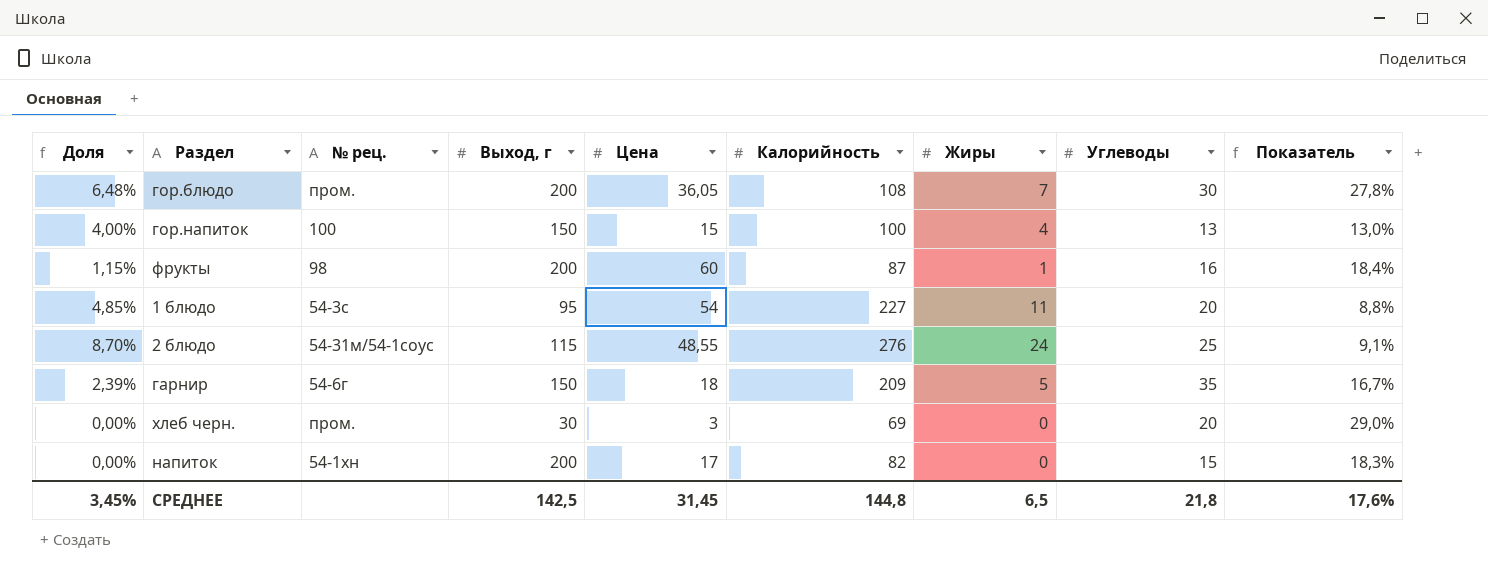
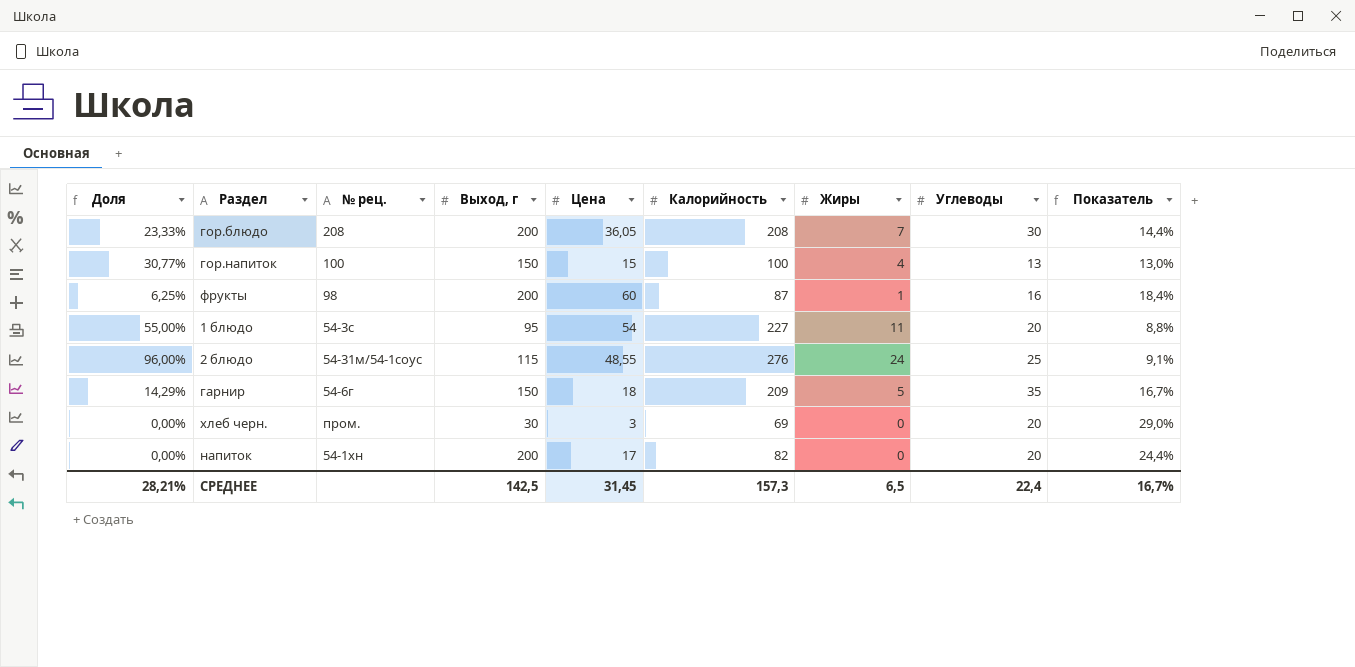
column Доля | formula: [Жиры] / [Калорийность] -> [Жиры] / [Углеводы]
гор.блюдо | № рец.: пром. -> 208
гор.блюдо | Калорийность: 108 -> 208
гор.блюдо | Показатель: 27,8% -> 14,4%
напиток | Углеводы: 15 -> 20
напиток | Показатель: 18,3% -> 24,4%
СРЕДНЕЕ | Доля: 3,45% -> 28,21%
СРЕДНЕЕ | Калорийность: 144,8 -> 157,3
СРЕДНЕЕ | Углеводы: 21,8 -> 22,4
СРЕДНЕЕ | Показатель: 17,6% -> 16,7%

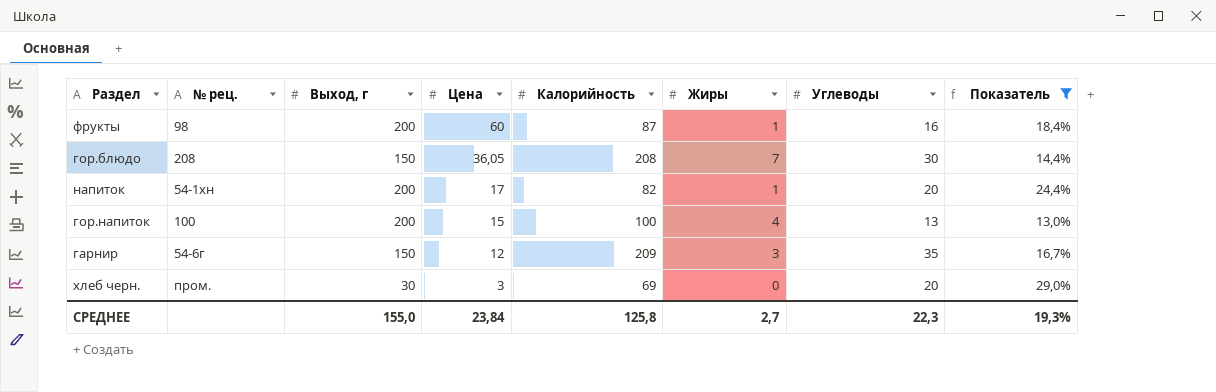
filter: none -> Показатель >= 13,0%
row order: none -> Цена descending
column Доля | formula: [Жиры] / [Углеводы] -> none
гор.блюдо | Выход, г: 200 -> 150
напиток | Жиры: 0 -> 1
гор.напиток | Выход, г: 150 -> 200
гарнир | Цена: 18 -> 12
гарнир | Жиры: 5 -> 3
СРЕДНЕЕ | Выход, г: 142,5 -> 155,0
СРЕДНЕЕ | Цена: 31,45 -> 23,84
СРЕДНЕЕ | Калорийность: 157,3 -> 125,8
СРЕДНЕЕ | Жиры: 6,5 -> 2,7
СРЕДНЕЕ | Углеводы: 22,4 -> 22,3
СРЕДНЕЕ | Показатель: 16,7% -> 19,3%

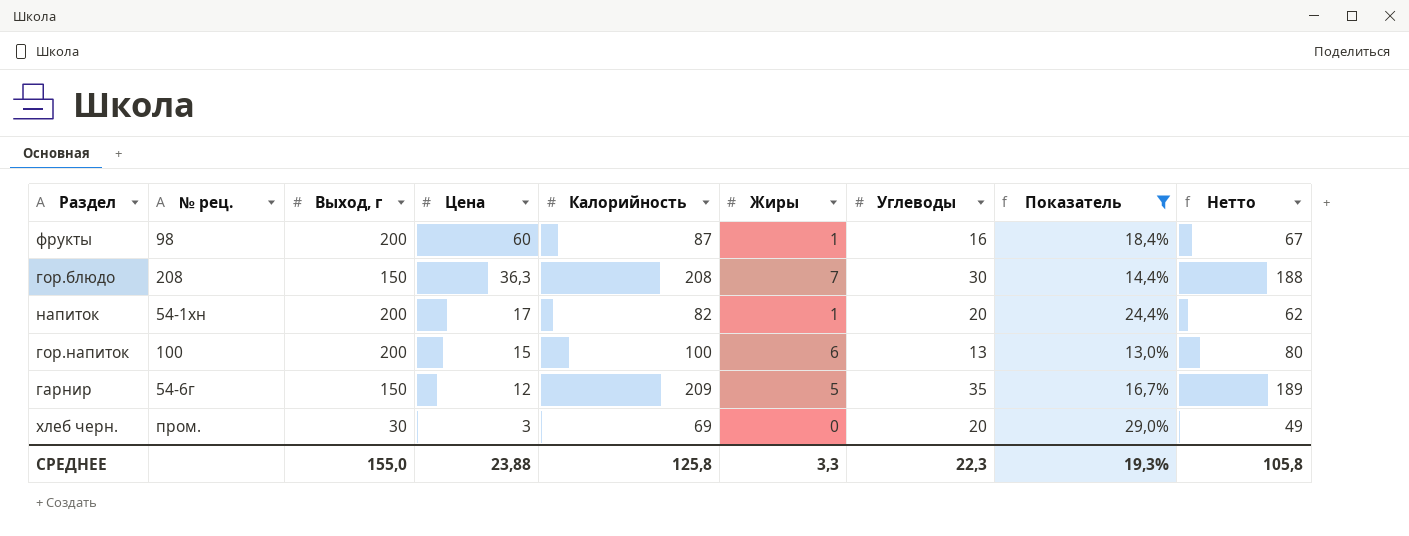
column Нетто | formula: none -> [Калорийность] - 20
гор.блюдо | Цена: 36,05 -> 36,3
гор.напиток | Жиры: 4 -> 6
гарнир | Жиры: 3 -> 5
СРЕДНЕЕ | Цена: 23,84 -> 23,88
СРЕДНЕЕ | Жиры: 2,7 -> 3,3

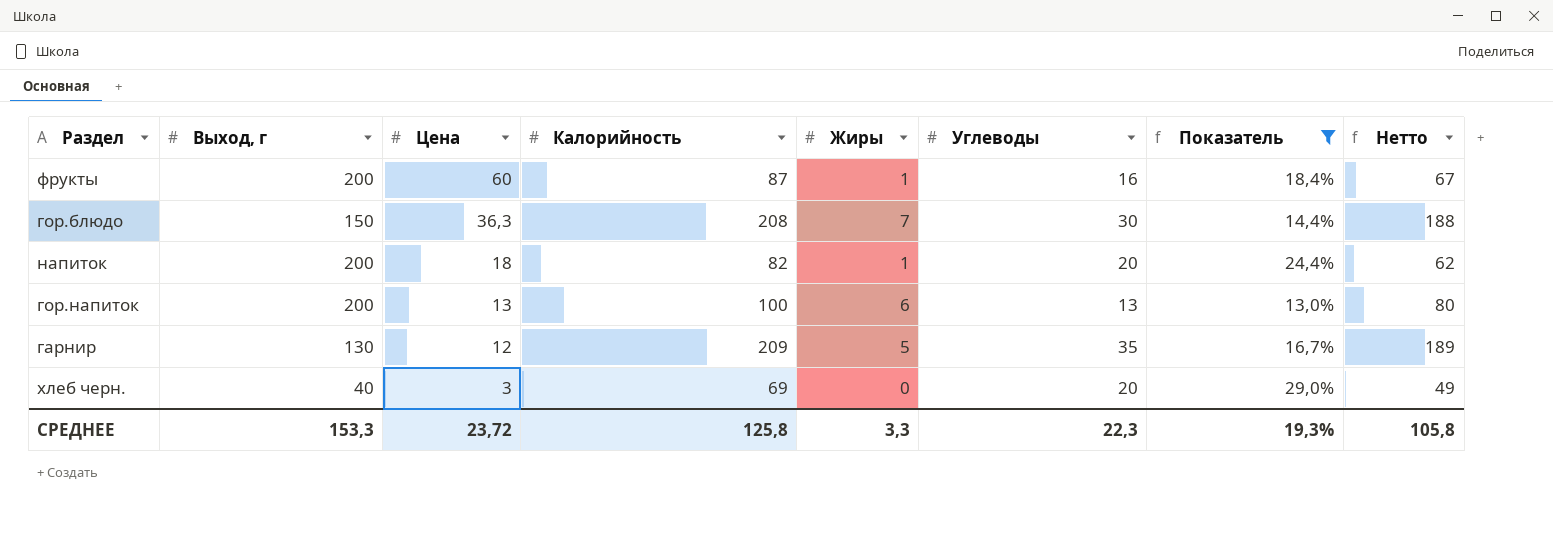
column № рец. | position: 2 -> none
напиток | Цена: 17 -> 18
гор.напиток | Цена: 15 -> 13
гарнир | Выход, г: 150 -> 130
хлеб черн. | Выход, г: 30 -> 40
СРЕДНЕЕ | Выход, г: 155,0 -> 153,3
СРЕДНЕЕ | Цена: 23,88 -> 23,72

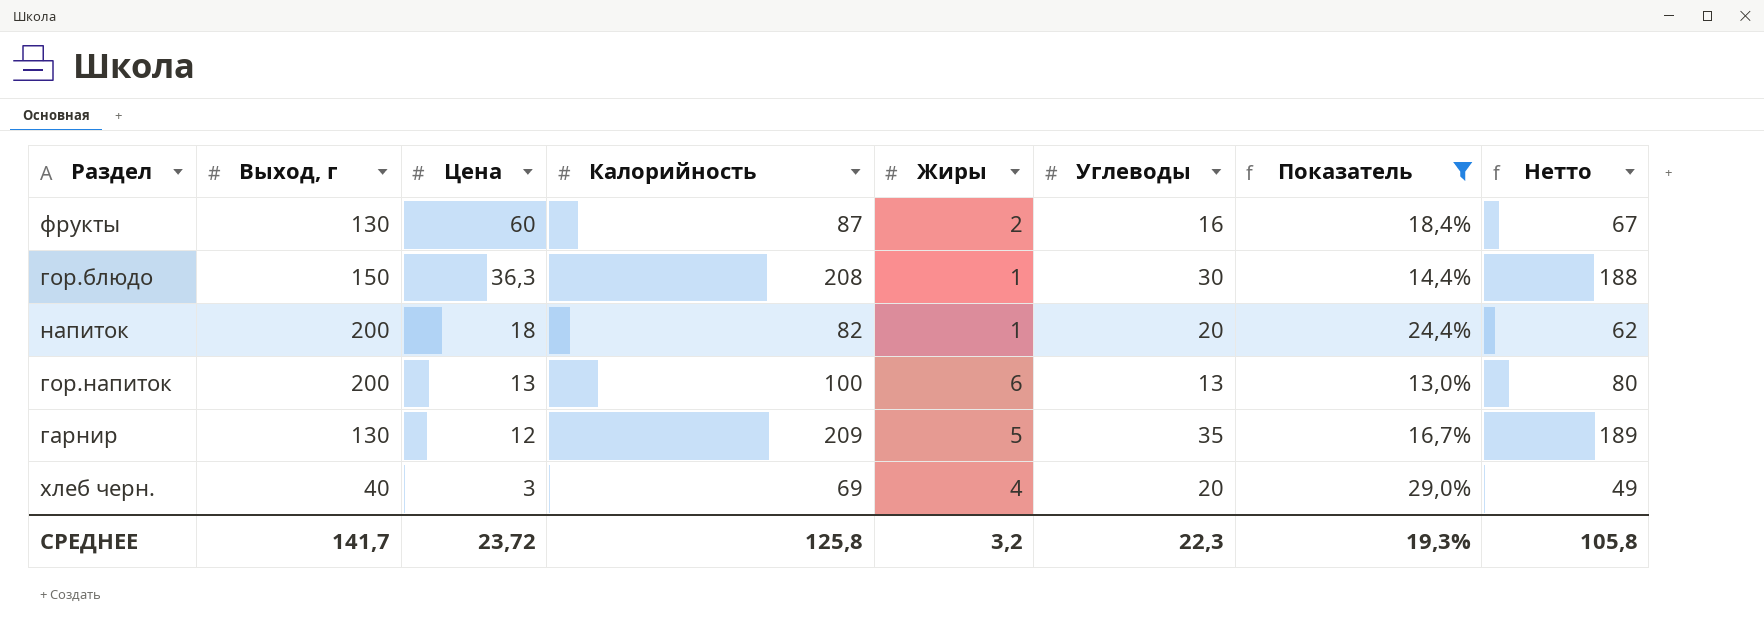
фрукты | Выход, г: 200 -> 130
фрукты | Жиры: 1 -> 2
гор.блюдо | Жиры: 7 -> 1
хлеб черн. | Жиры: 0 -> 4
СРЕДНЕЕ | Выход, г: 153,3 -> 141,7
СРЕДНЕЕ | Жиры: 3,3 -> 3,2

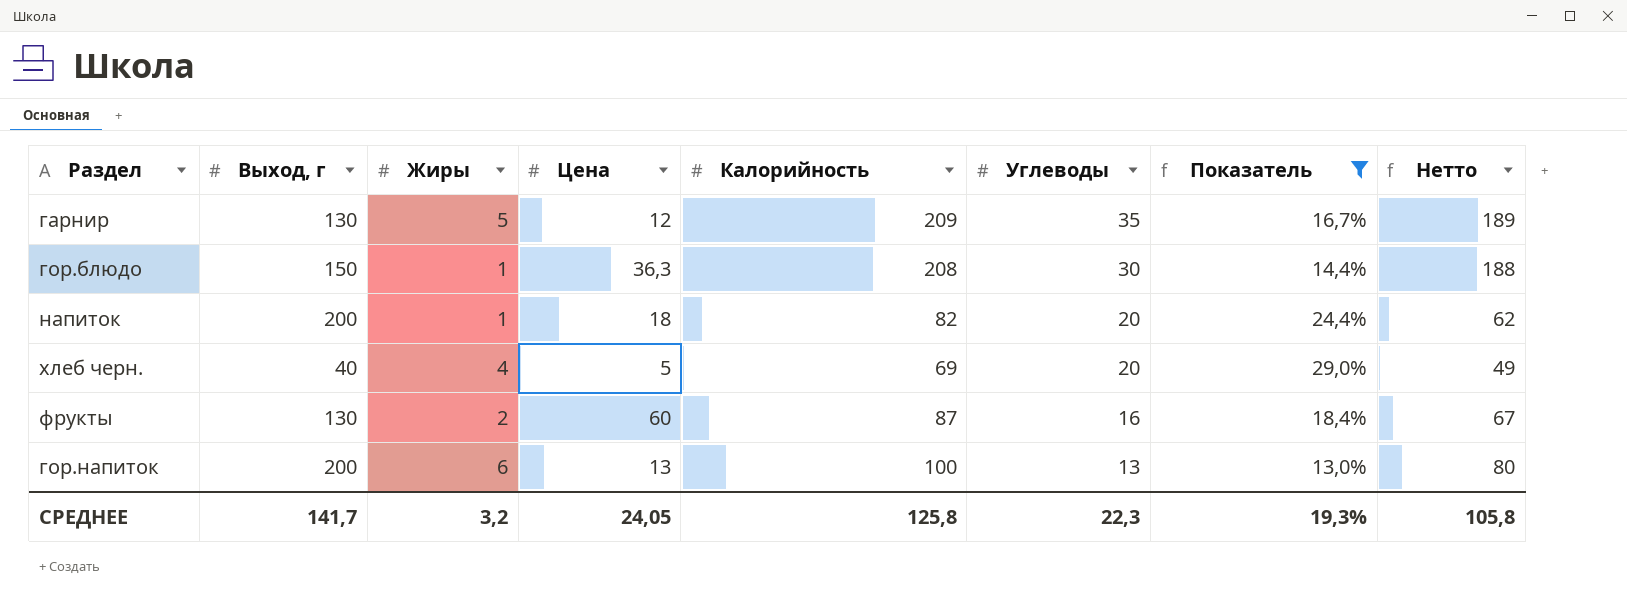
row order: Цена descending -> Углеводы descending
column Жиры | position: 5 -> 3
хлеб черн. | Цена: 3 -> 5
СРЕДНЕЕ | Цена: 23,72 -> 24,05

